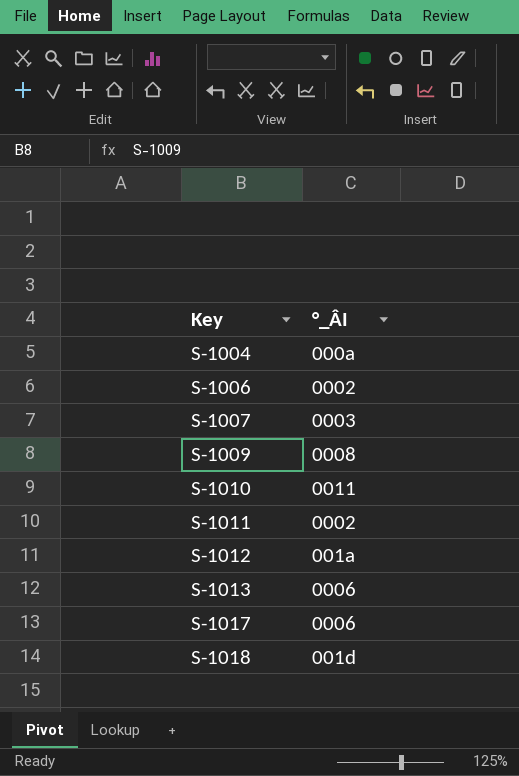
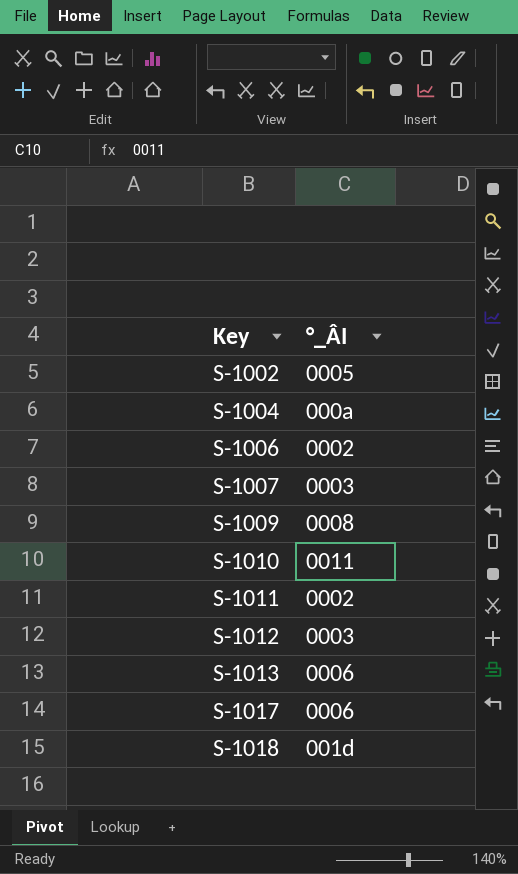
row S-1002: none -> 0005
S-1012 | °_ÂI: 001a -> 0003

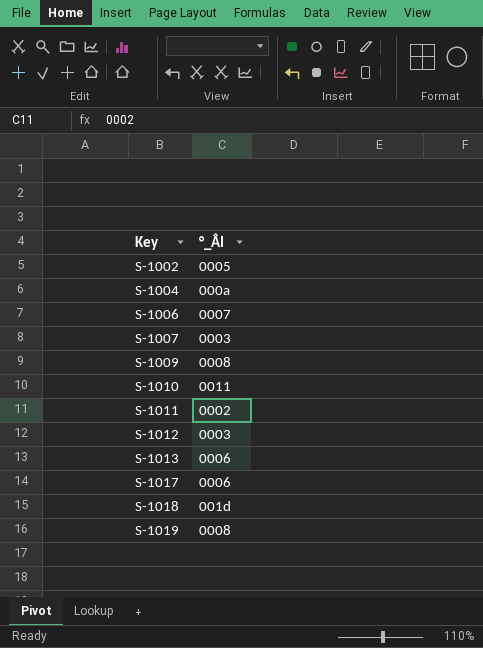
S-1006 | °_ÂI: 0002 -> 0007
row S-1019: none -> 0008

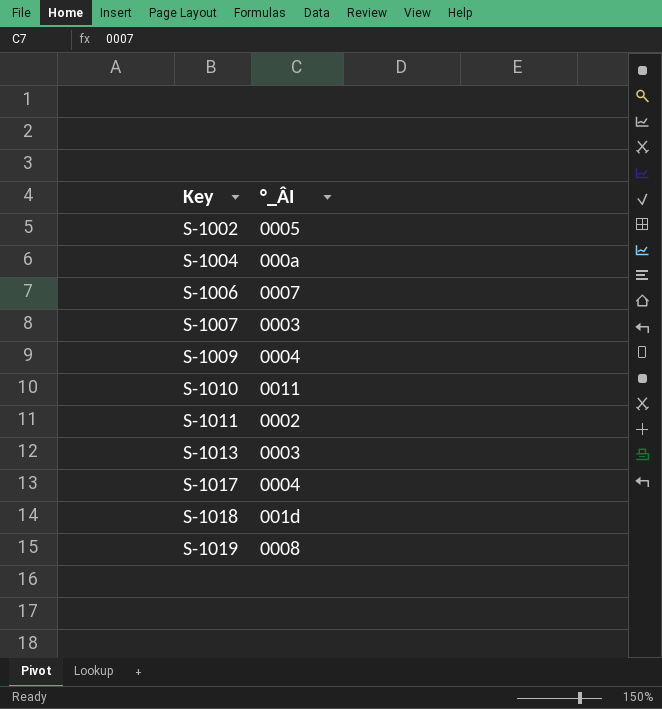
row S-1012: 0003 -> none
S-1009 | °_ÂI: 0008 -> 0004
S-1013 | °_ÂI: 0006 -> 0003
S-1017 | °_ÂI: 0006 -> 0004

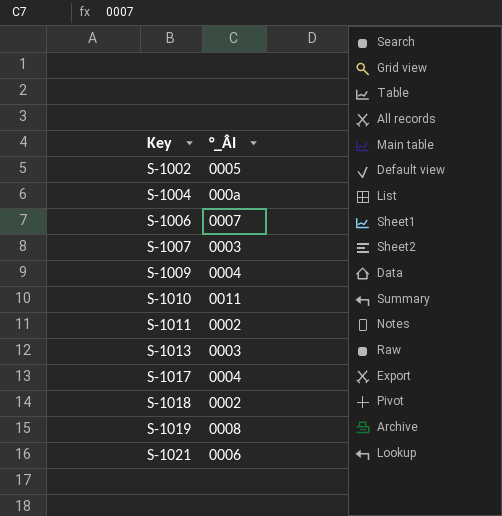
S-1018 | °_ÂI: 001d -> 0002
row S-1021: none -> 0006

